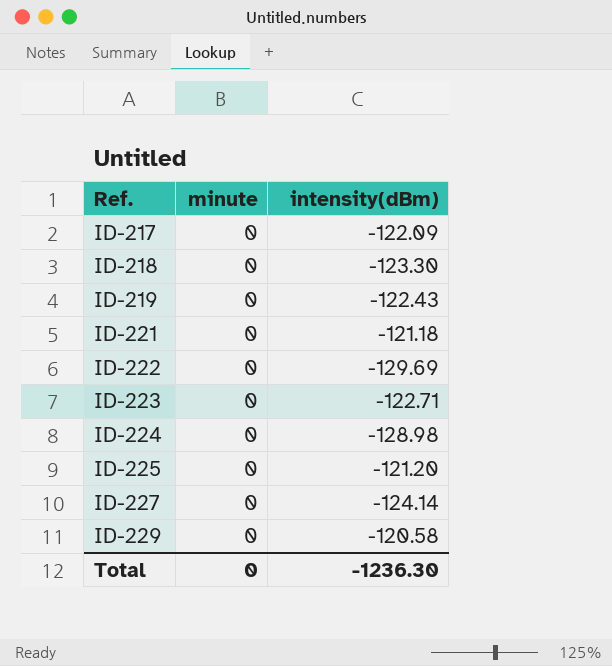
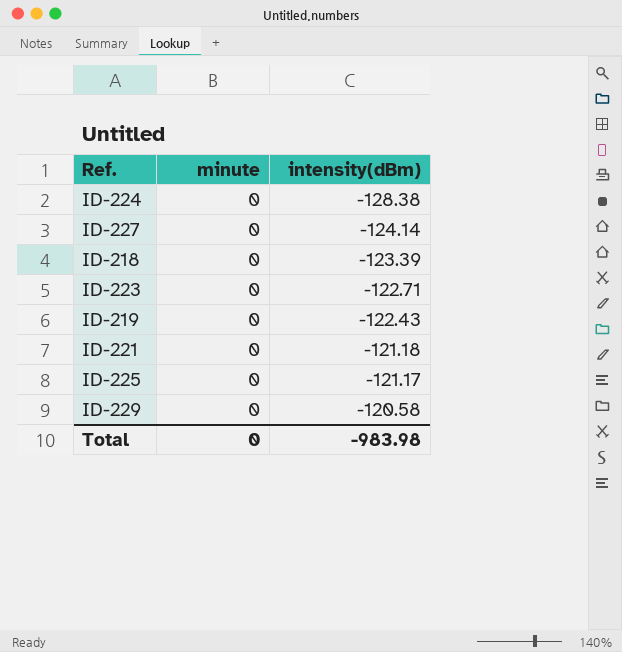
row order: Ref. ascending -> intensity(dBm) ascending
row ID-217: 0 | -122.09 -> none
row ID-222: 0 | -129.69 -> none
ID-224 | intensity(dBm): -128.98 -> -128.38
ID-218 | intensity(dBm): -123.30 -> -123.39
ID-225 | intensity(dBm): -121.20 -> -121.17
Total | intensity(dBm): -1236.30 -> -983.98

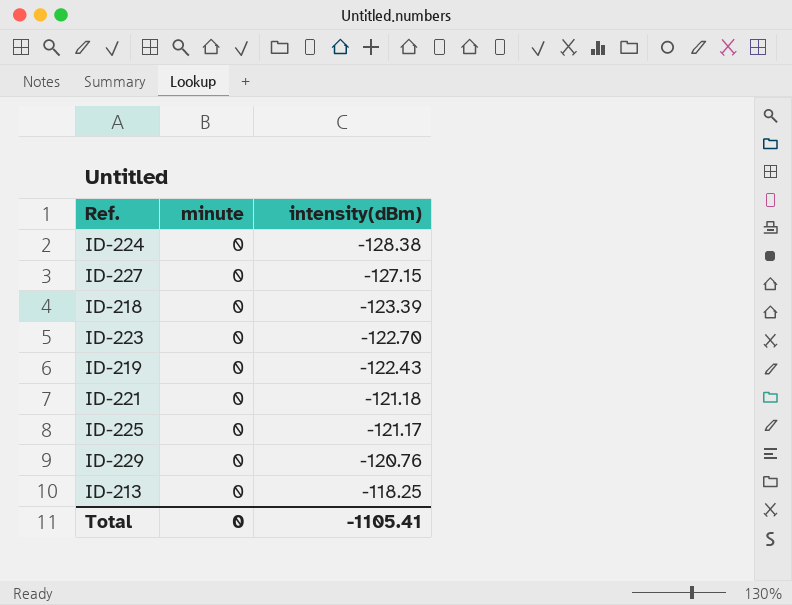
ID-227 | intensity(dBm): -124.14 -> -127.15
ID-223 | intensity(dBm): -122.71 -> -122.70
ID-229 | intensity(dBm): -120.58 -> -120.76
row ID-213: none -> 0 | -118.25
Total | intensity(dBm): -983.98 -> -1105.41

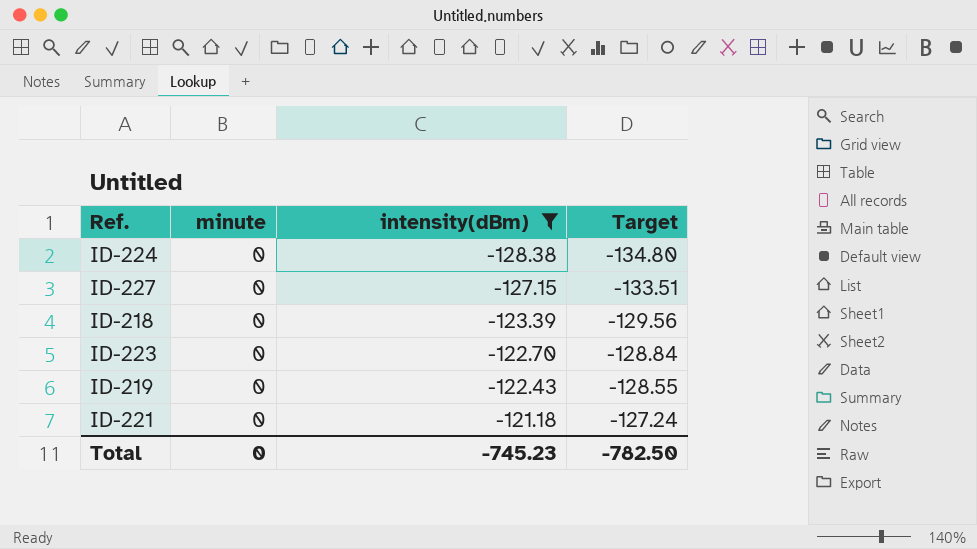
filter: none -> intensity(dBm) <= -121.18
column Target | formula: none -> [intensity(dBm)] * 1.05
Total | intensity(dBm): -1105.41 -> -745.23

